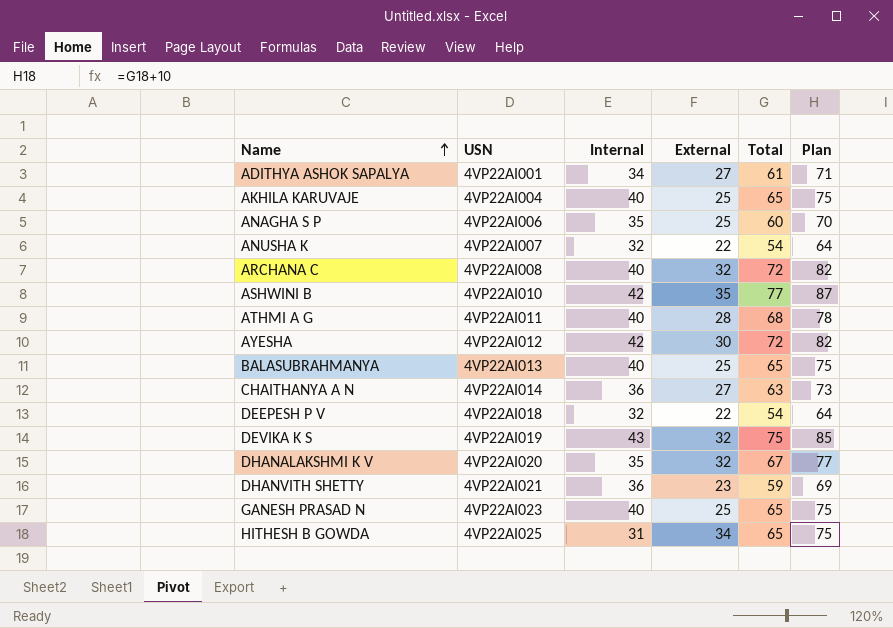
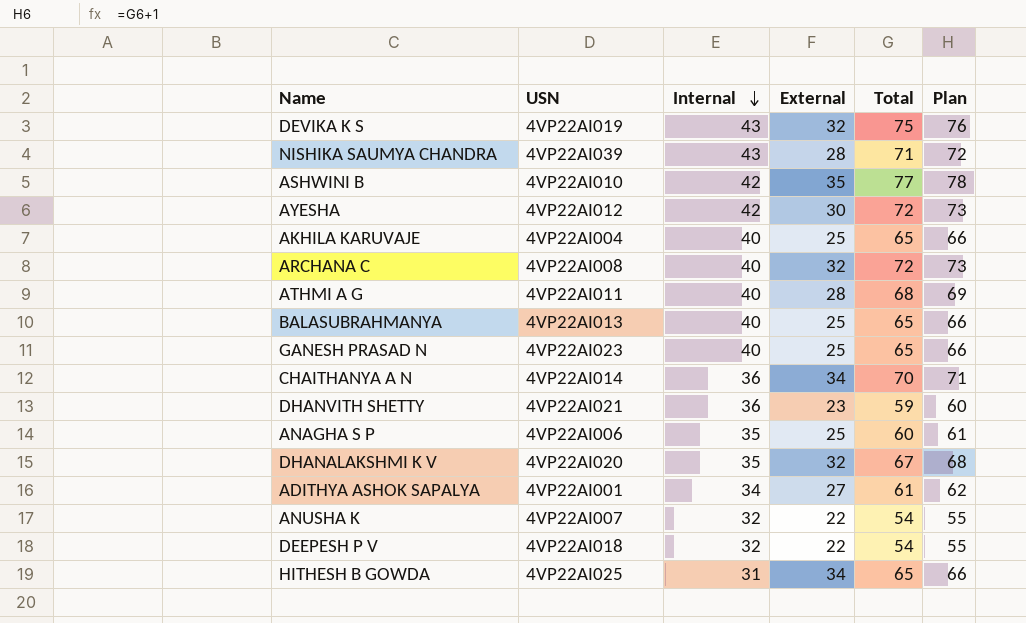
row order: Name ascending -> Internal descending
column Plan | formula: [Total] + 10 -> [Total] + 1
row NISHIKA SAUMYA CHANDRA: none -> 4VP22AI039 | 43 | 28 | 71 | 72
CHAITHANYA A N | External: 27 -> 34
CHAITHANYA A N | Total: 63 -> 70

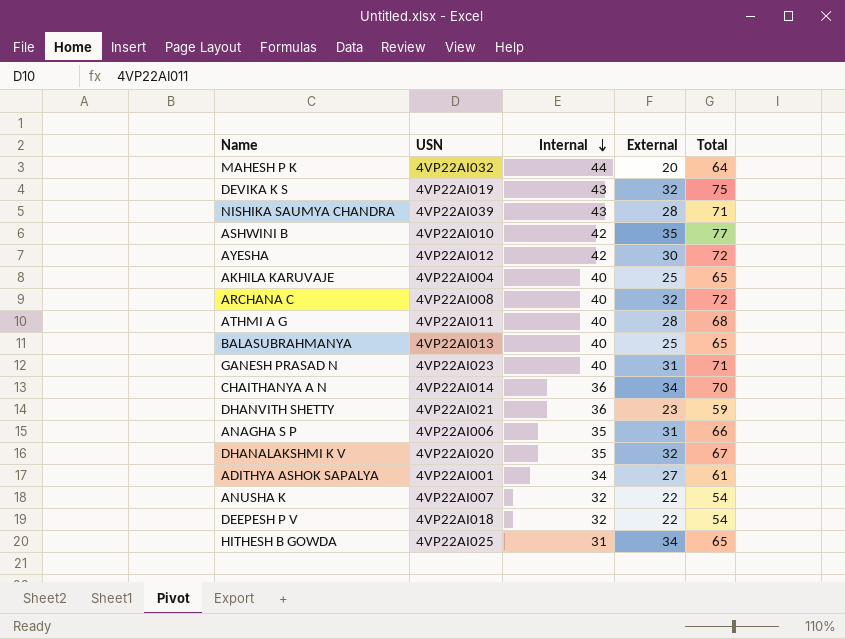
column Plan | formula: [Total] + 1 -> none
row MAHESH P K: none -> 4VP22AI032 | 44 | 20 | 64
GANESH PRASAD N | External: 25 -> 31
GANESH PRASAD N | Total: 65 -> 71
ANAGHA S P | External: 25 -> 31
ANAGHA S P | Total: 60 -> 66

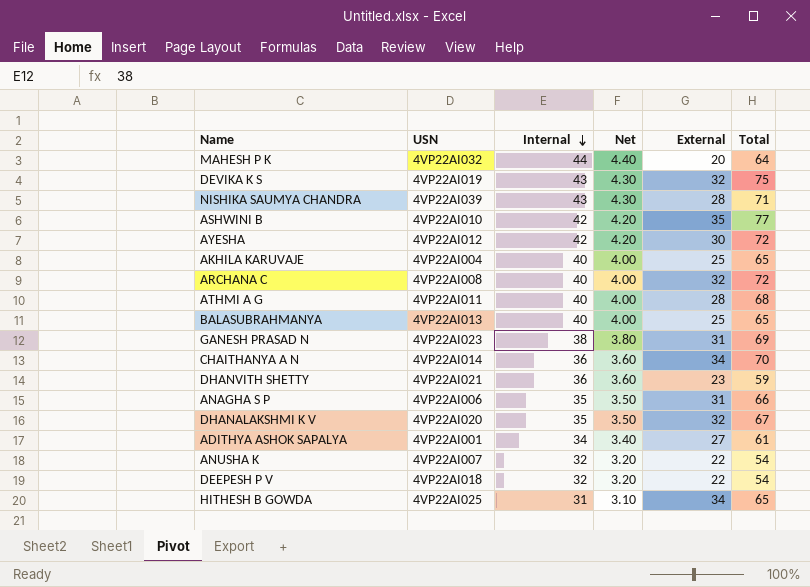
column Net | formula: none -> [Internal] * 0.1
GANESH PRASAD N | Internal: 40 -> 38
GANESH PRASAD N | Total: 71 -> 69

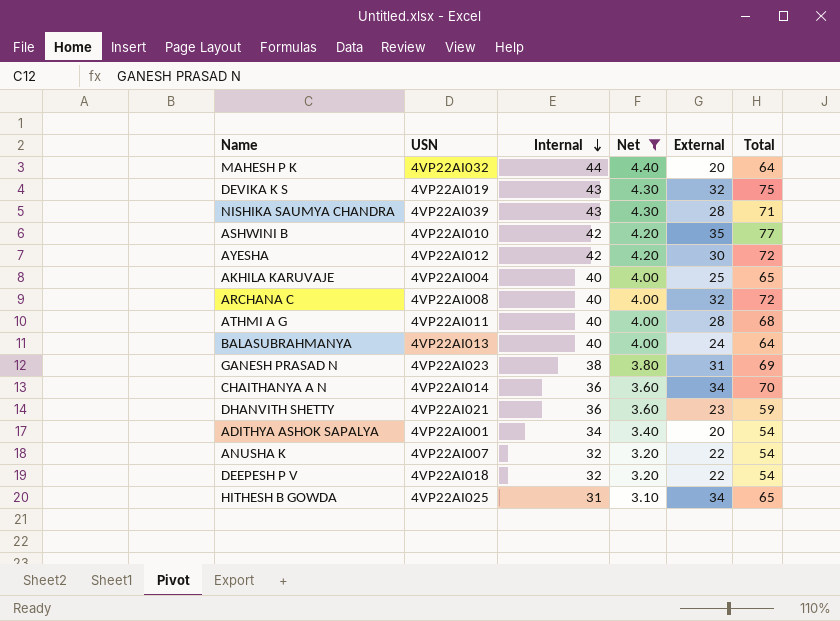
filter: none -> Net != 3.50
BALASUBRAHMANYA | External: 25 -> 24
BALASUBRAHMANYA | Total: 65 -> 64
ADITHYA ASHOK SAPALYA | External: 27 -> 20
ADITHYA ASHOK SAPALYA | Total: 61 -> 54

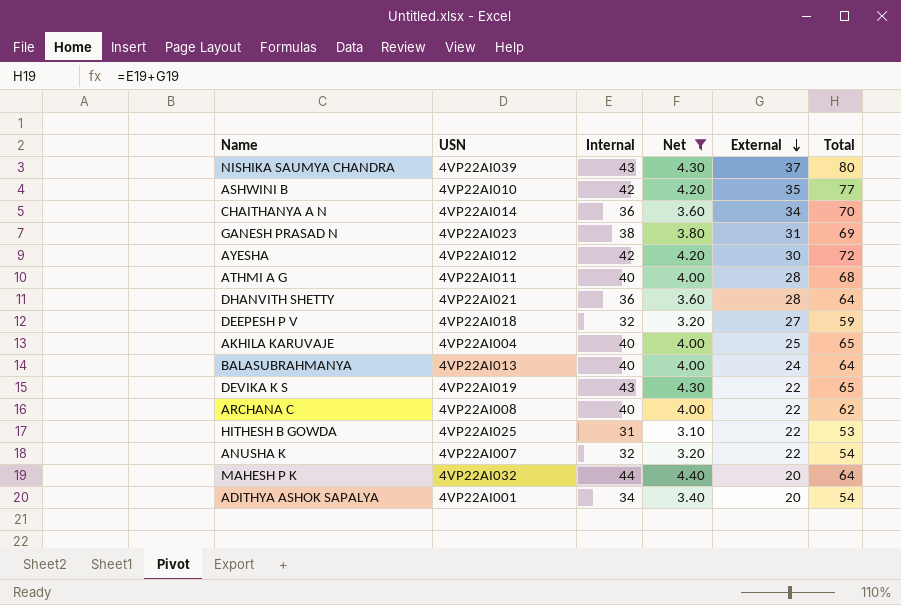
row order: Internal descending -> External descending
NISHIKA SAUMYA CHANDRA | External: 28 -> 37
NISHIKA SAUMYA CHANDRA | Total: 71 -> 80
DHANVITH SHETTY | External: 23 -> 28
DHANVITH SHETTY | Total: 59 -> 64
DEEPESH P V | External: 22 -> 27
DEEPESH P V | Total: 54 -> 59
DEVIKA K S | External: 32 -> 22
DEVIKA K S | Total: 75 -> 65
ARCHANA C | External: 32 -> 22
ARCHANA C | Total: 72 -> 62
HITHESH B GOWDA | External: 34 -> 22
HITHESH B GOWDA | Total: 65 -> 53

